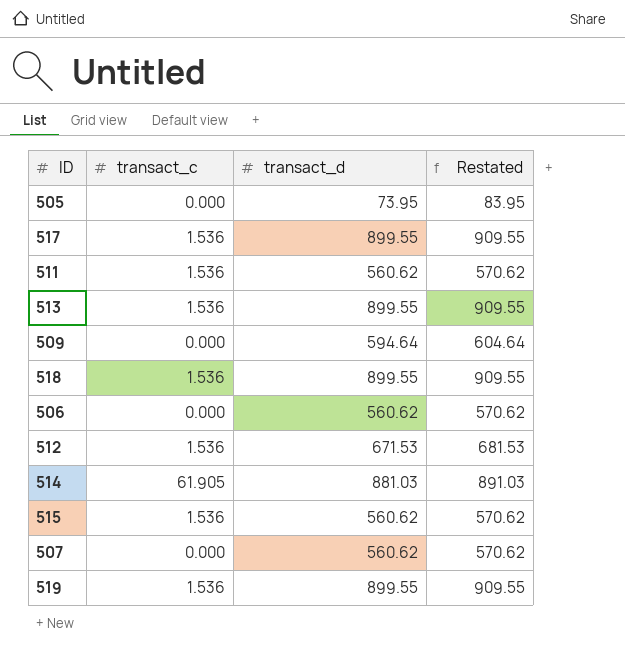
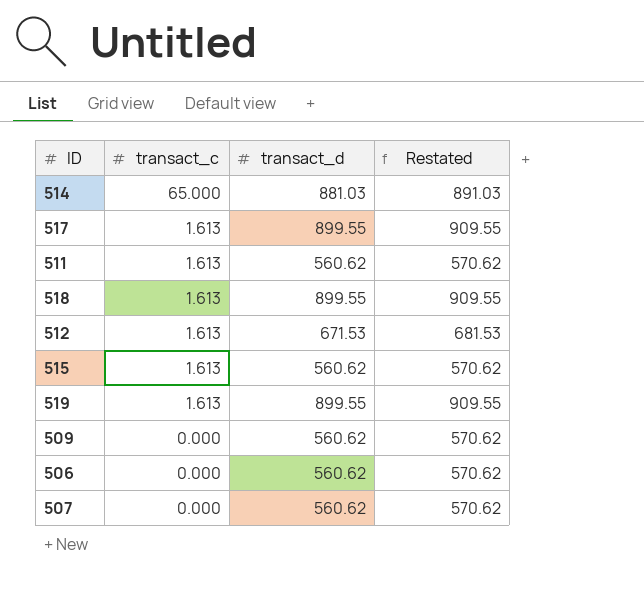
row order: none -> transact_c descending
row 505: 0.000 | 73.95 | 83.95 -> none
row 513: 1.536 | 899.55 | 909.55 -> none
514 | transact_c: 61.905 -> 65.000
517 | transact_c: 1.536 -> 1.613
511 | transact_c: 1.536 -> 1.613
518 | transact_c: 1.536 -> 1.613
512 | transact_c: 1.536 -> 1.613
515 | transact_c: 1.536 -> 1.613
519 | transact_c: 1.536 -> 1.613
509 | transact_d: 594.64 -> 560.62
509 | Restated: 604.64 -> 570.62

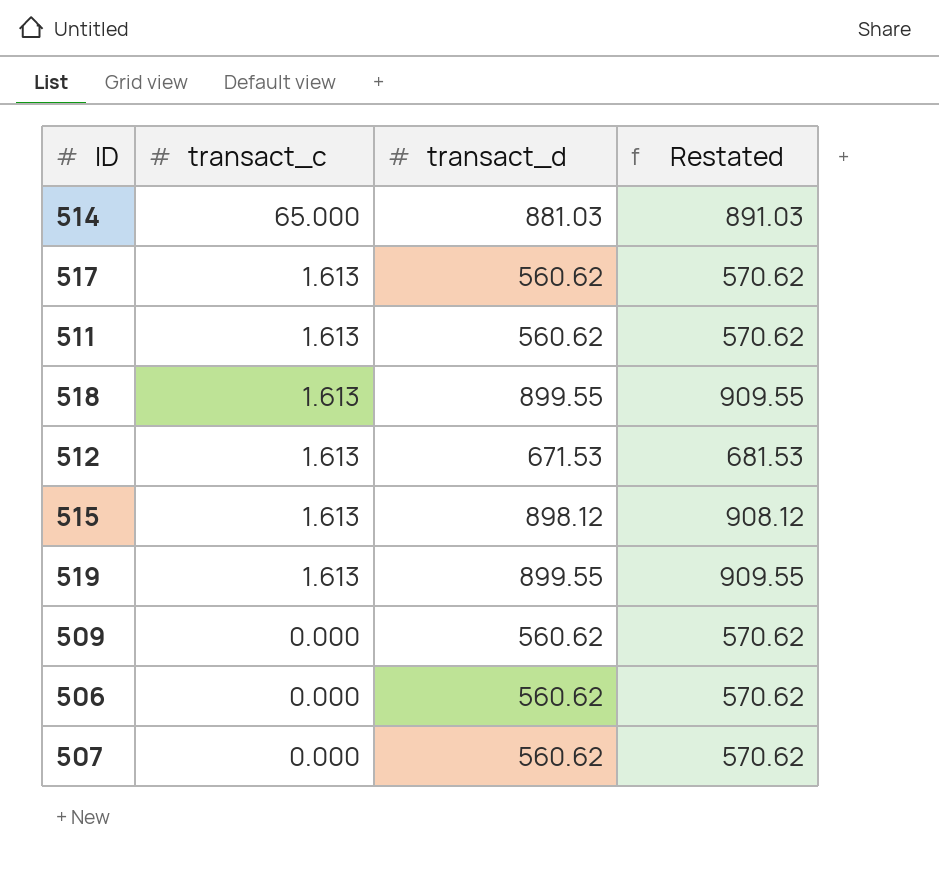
517 | transact_d: 899.55 -> 560.62
517 | Restated: 909.55 -> 570.62
515 | transact_d: 560.62 -> 898.12
515 | Restated: 570.62 -> 908.12

